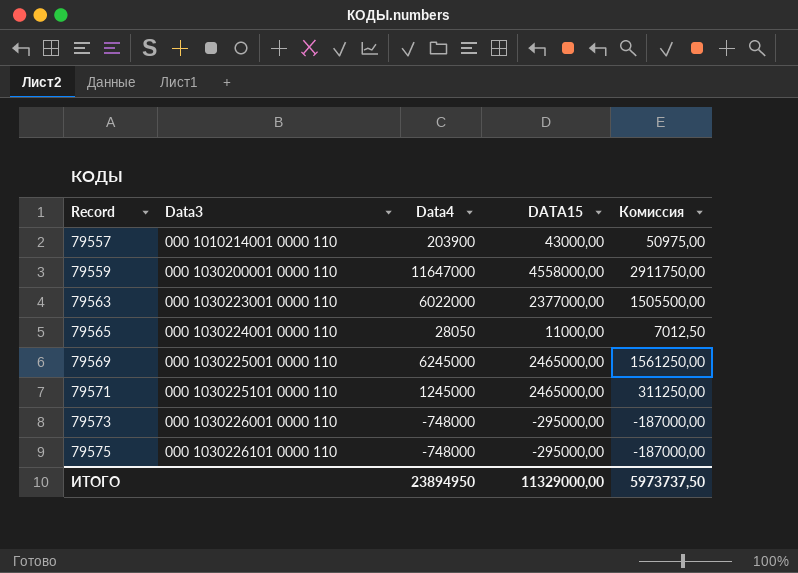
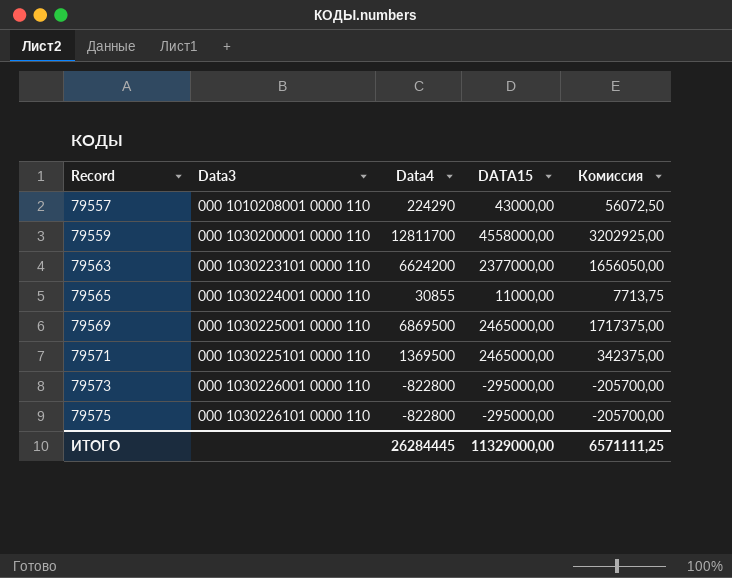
79557 | Data3: 000 1010214001 0000 110 -> 000 1010208001 0000 110
79557 | Data4: 203900 -> 224290
79557 | Комиссия: 50975,00 -> 56072,50
79559 | Data4: 11647000 -> 12811700
79559 | Комиссия: 2911750,00 -> 3202925,00
79563 | Data3: 000 1030223001 0000 110 -> 000 1030223101 0000 110
79563 | Data4: 6022000 -> 6624200
79563 | Комиссия: 1505500,00 -> 1656050,00
79565 | Data4: 28050 -> 30855
79565 | Комиссия: 7012,50 -> 7713,75
79569 | Data4: 6245000 -> 6869500
79569 | Комиссия: 1561250,00 -> 1717375,00
79571 | Data4: 1245000 -> 1369500
79571 | Комиссия: 311250,00 -> 342375,00
79573 | Data4: -748000 -> -822800
79573 | Комиссия: -187000,00 -> -205700,00
79575 | Data4: -748000 -> -822800
79575 | Комиссия: -187000,00 -> -205700,00
ИТОГО | Data4: 23894950 -> 26284445
ИТОГО | Комиссия: 5973737,50 -> 6571111,25

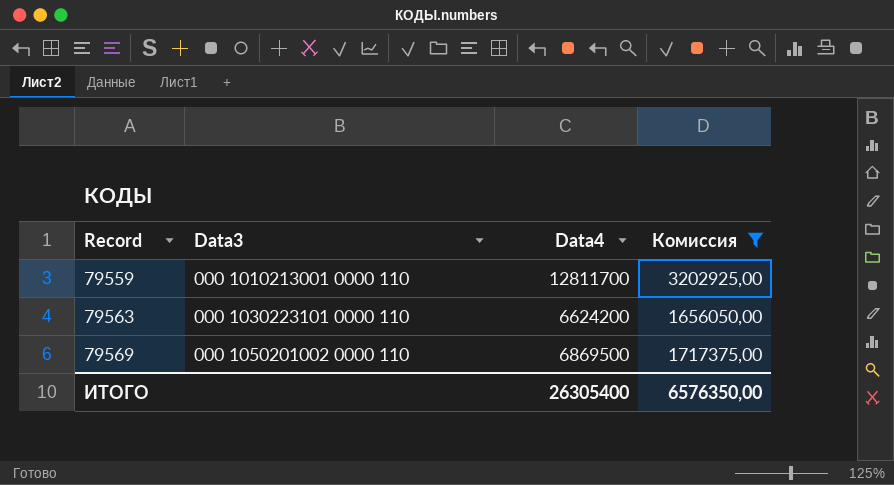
filter: none -> Комиссия >= 1656050,00
column DATA15 | position: 4 -> none
79559 | Data3: 000 1030200001 0000 110 -> 000 1010213001 0000 110
79569 | Data3: 000 1030225001 0000 110 -> 000 1050201002 0000 110
ИТОГО | Data4: 26284445 -> 26305400
ИТОГО | Комиссия: 6571111,25 -> 6576350,00

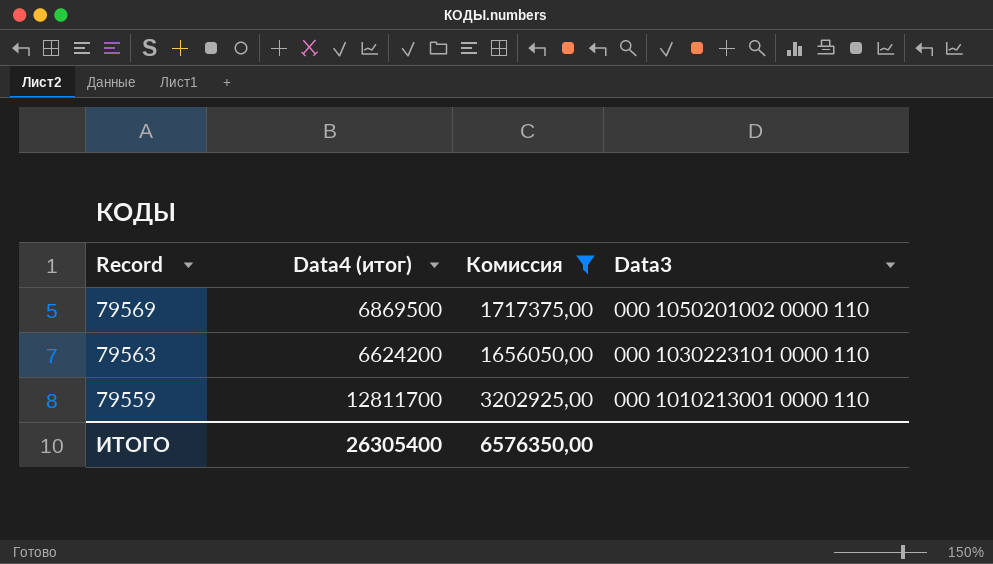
row order: Record ascending -> Record descending
column name: Data4 -> Data4 (итог)
column Data3 | position: 2 -> 4

